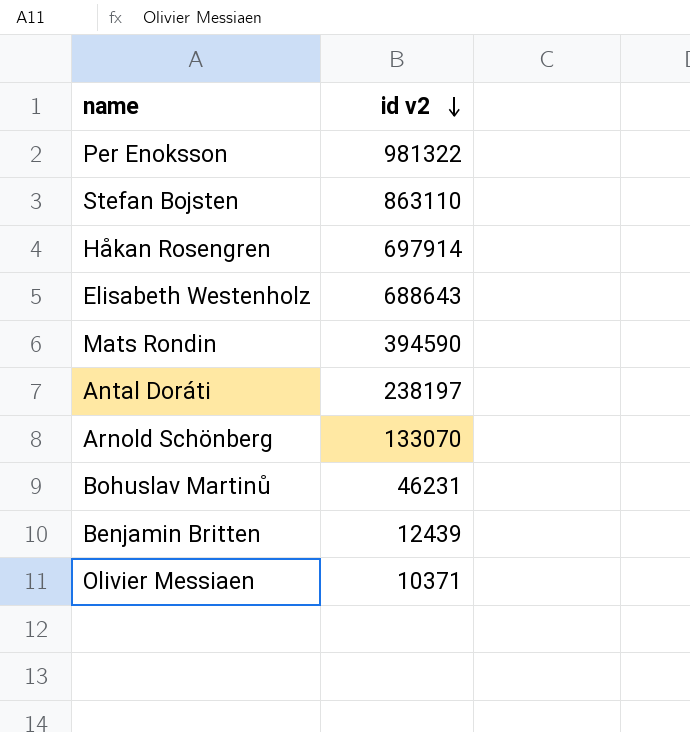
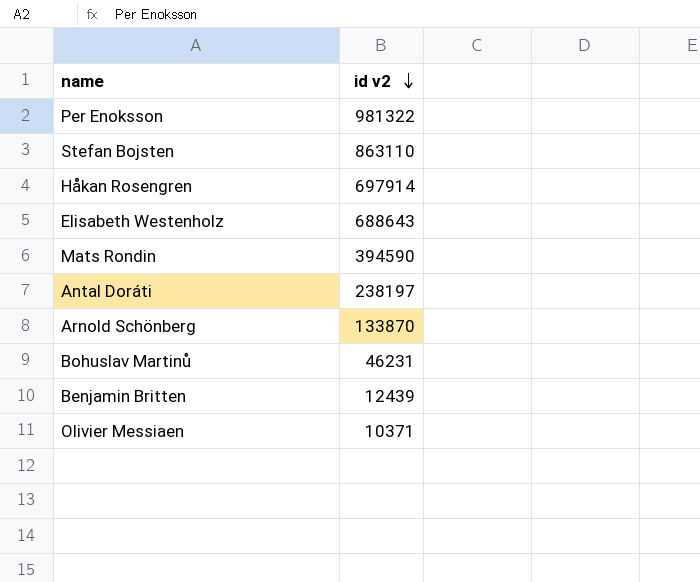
Arnold Schönberg | id v2: 133070 -> 133870

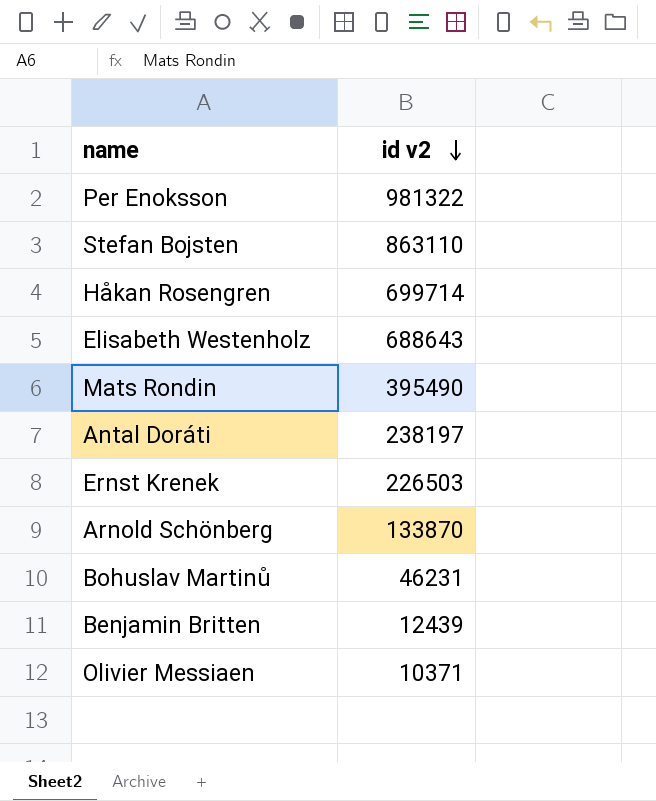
Håkan Rosengren | id v2: 697914 -> 699714
Mats Rondin | id v2: 394590 -> 395490
row Ernst Krenek: none -> 226503

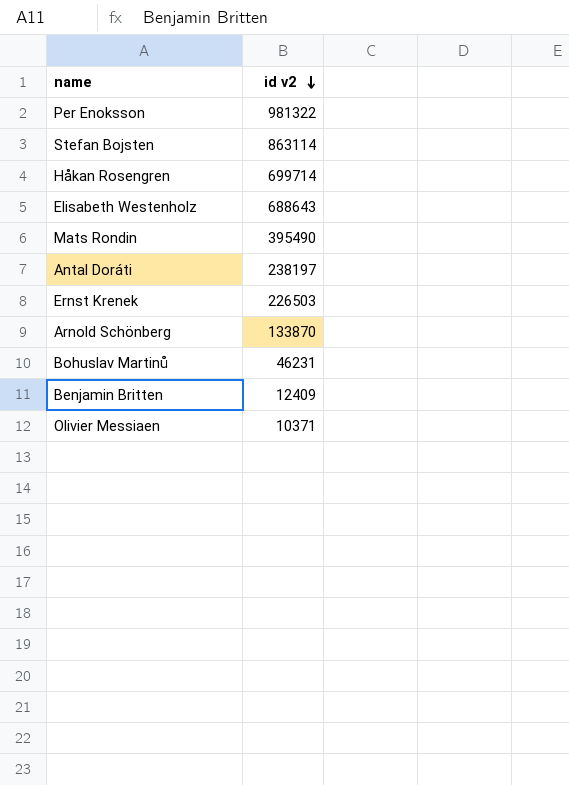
Stefan Bojsten | id v2: 863110 -> 863114
Benjamin Britten | id v2: 12439 -> 12409

